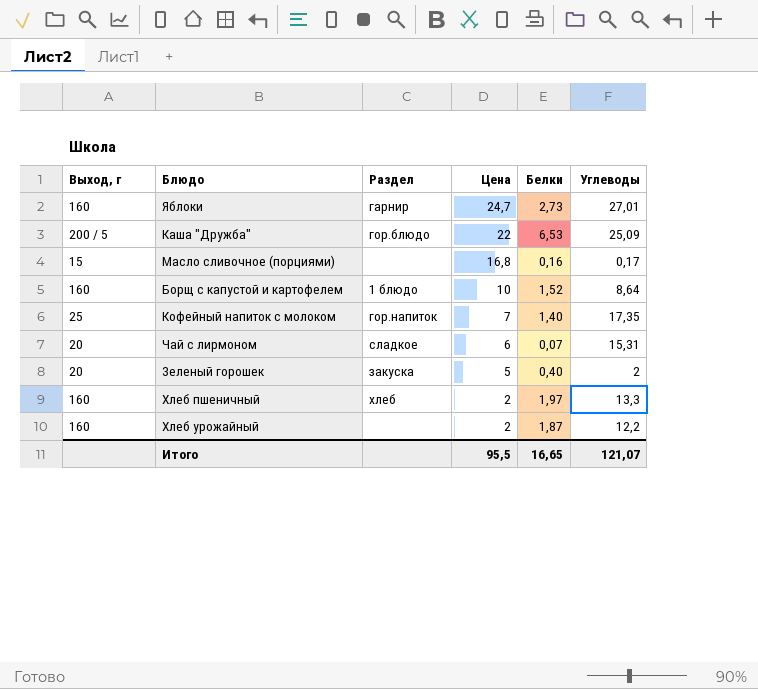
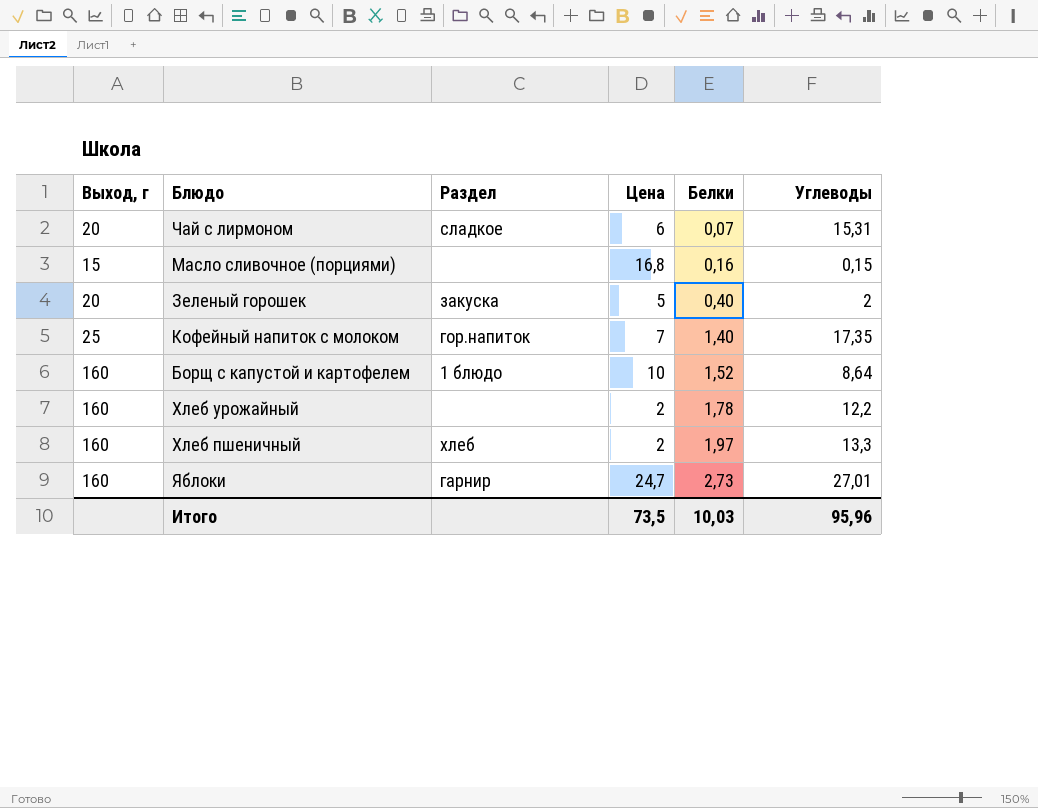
row order: Цена descending -> Белки ascending
row Каша "Дружба": 200 / 5 | гор.блюдо | 22 | 6,53 | 25,09 -> none
Масло сливочное (порциями) | Углеводы: 0,17 -> 0,15
Хлеб урожайный | Белки: 1,87 -> 1,78
Итого | Цена: 95,5 -> 73,5
Итого | Белки: 16,65 -> 10,03
Итого | Углеводы: 121,07 -> 95,96

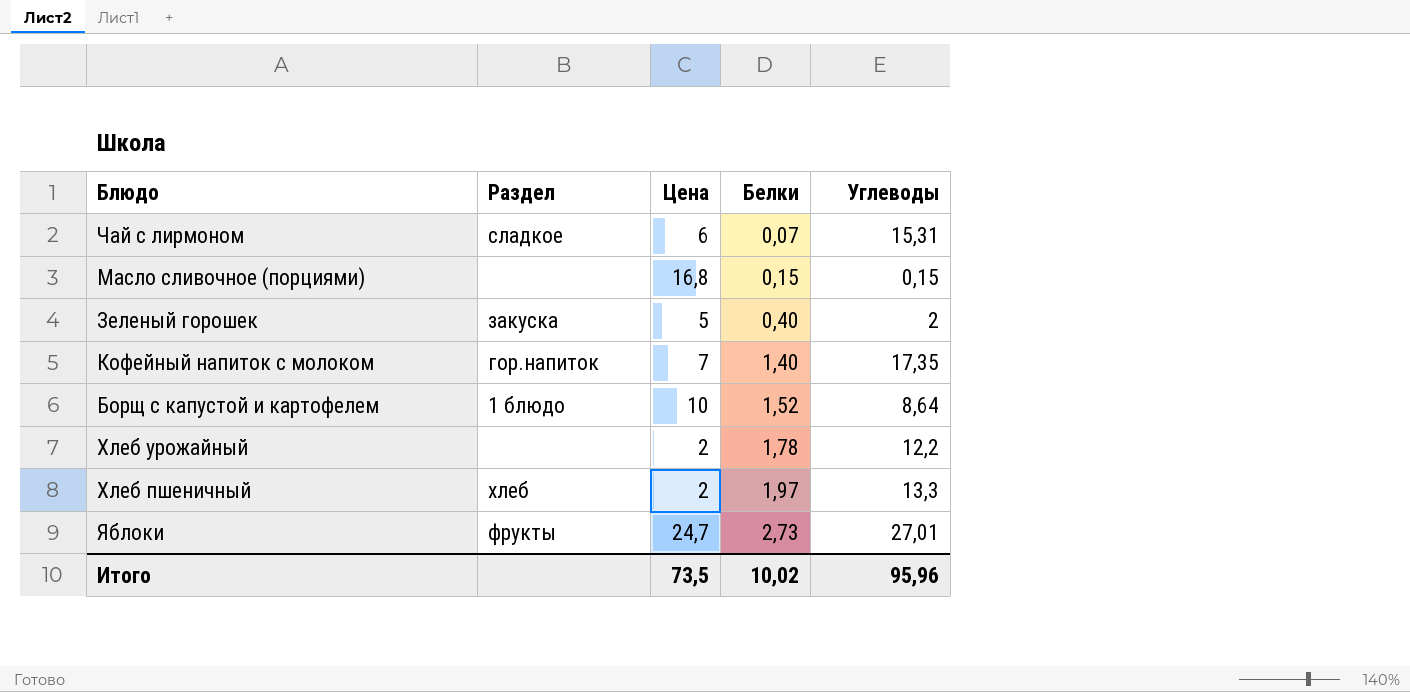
column Выход, г | position: 1 -> none
Масло сливочное (порциями) | Белки: 0,16 -> 0,15
Яблоки | Раздел: гарнир -> фрукты
Итого | Белки: 10,03 -> 10,02

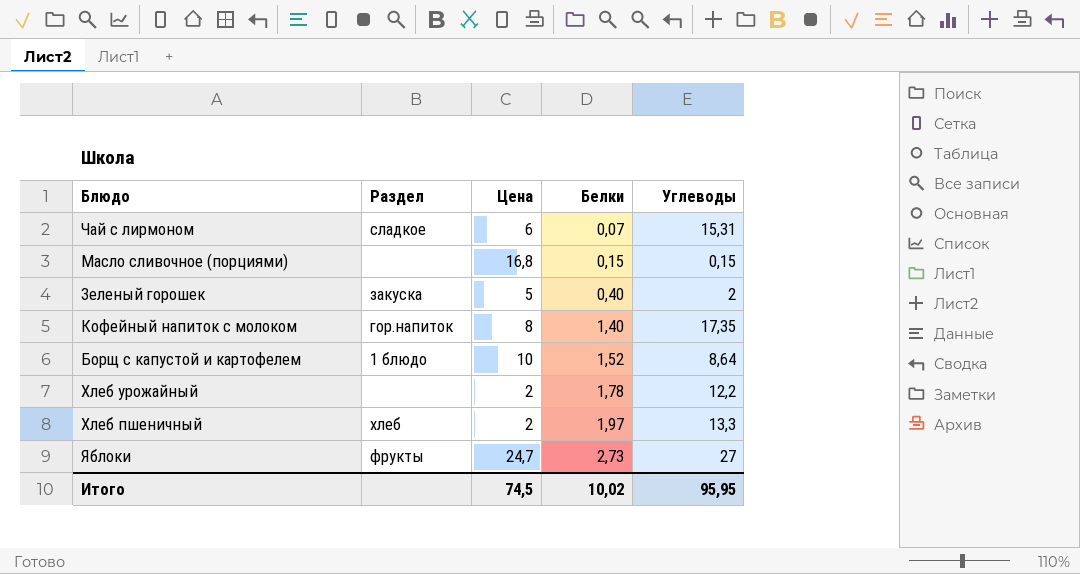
Кофейный напиток с молоком | Цена: 7 -> 8
Яблоки | Углеводы: 27,01 -> 27
Итого | Цена: 73,5 -> 74,5
Итого | Углеводы: 95,96 -> 95,95

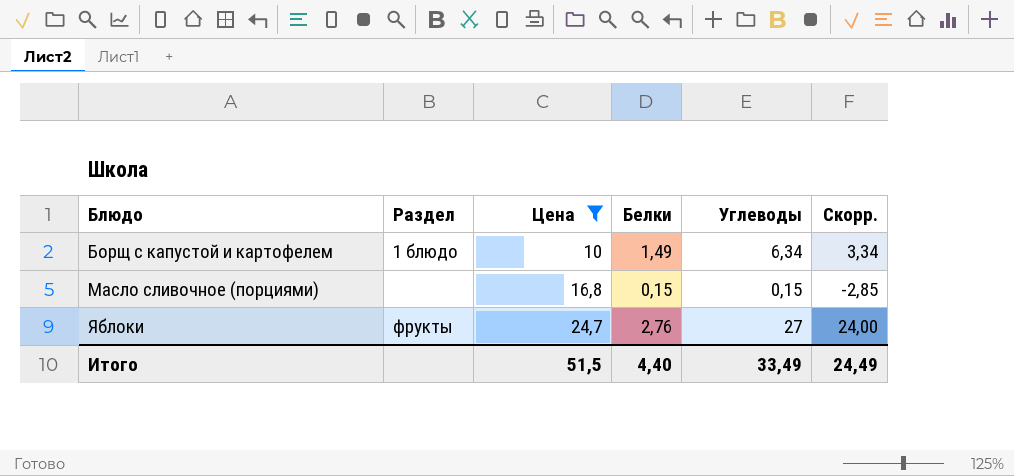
filter: none -> Цена >= 10
row order: Белки ascending -> Блюдо ascending
column Скорр. | formula: none -> [Углеводы] - 3
Борщ с капустой и картофелем | Белки: 1,52 -> 1,49
Борщ с капустой и картофелем | Углеводы: 8,64 -> 6,34
Яблоки | Белки: 2,73 -> 2,76
Итого | Цена: 74,5 -> 51,5
Итого | Белки: 10,02 -> 4,40
Итого | Углеводы: 95,95 -> 33,49

